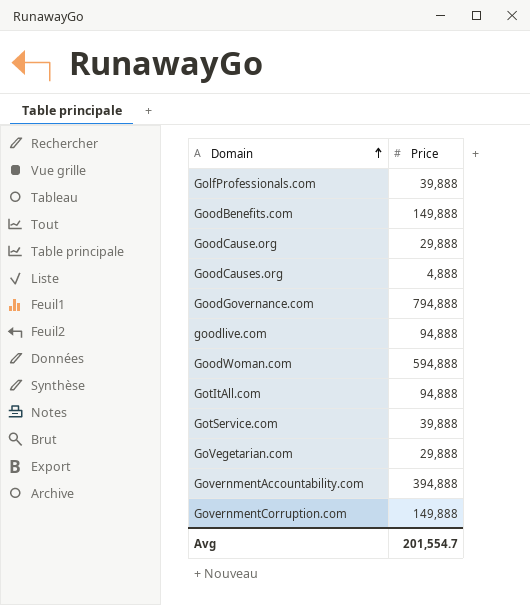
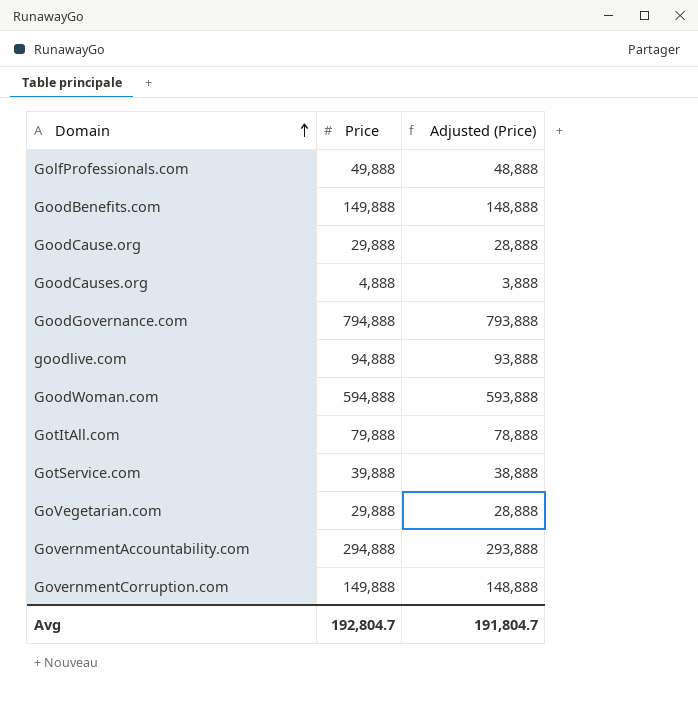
column Adjusted (Price) | formula: none -> [Price] - 1000
GolfProfessionals.com | Price: 39,888 -> 49,888
GotItAll.com | Price: 94,888 -> 79,888
GovernmentAccountability.com | Price: 394,888 -> 294,888
Avg | Price: 201,554.7 -> 192,804.7

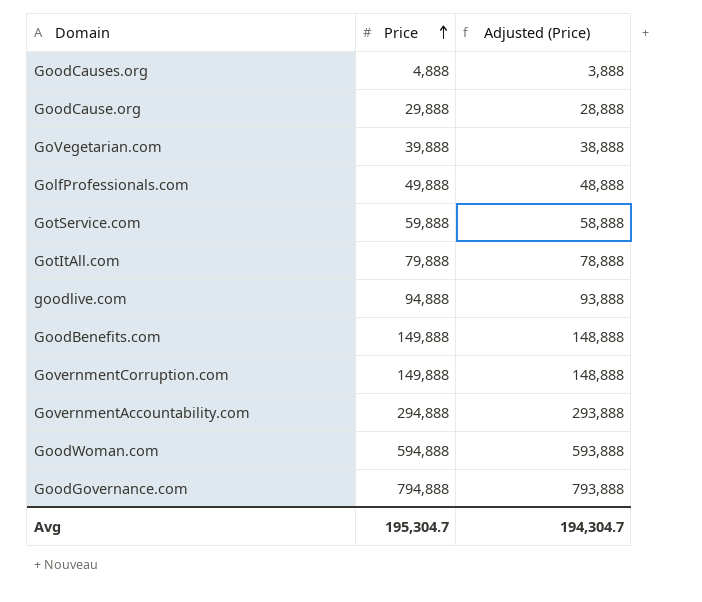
row order: Domain ascending -> Price ascending
GoVegetarian.com | Price: 29,888 -> 39,888
GoVegetarian.com | Adjusted (Price): 28,888 -> 38,888
GotService.com | Price: 39,888 -> 59,888
GotService.com | Adjusted (Price): 38,888 -> 58,888
Avg | Price: 192,804.7 -> 195,304.7
Avg | Adjusted (Price): 191,804.7 -> 194,304.7

